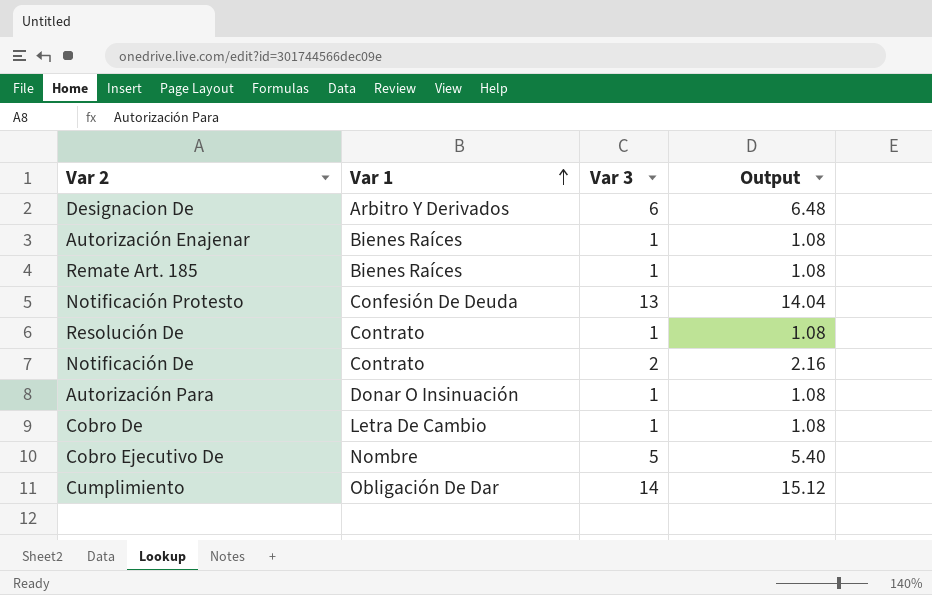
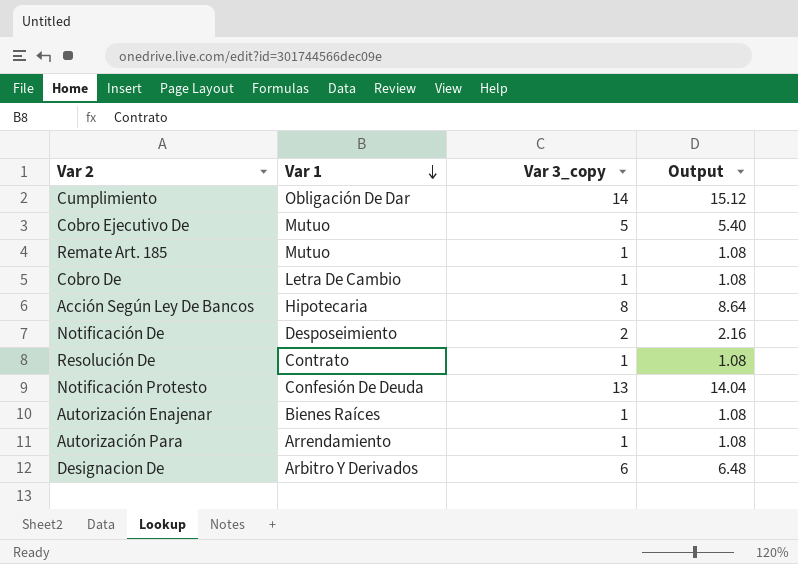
row order: Var 1 ascending -> Var 1 descending
column name: Var 3 -> Var 3_copy
Cobro Ejecutivo De | Var 1: Nombre -> Mutuo
Remate Art. 185 | Var 1: Bienes Raíces -> Mutuo
row Acción Según Ley De Bancos: none -> Hipotecaria | 8 | 8.64
Notificación De | Var 1: Contrato -> Desposeimiento
Autorización Para | Var 1: Donar O Insinuación -> Arrendamiento

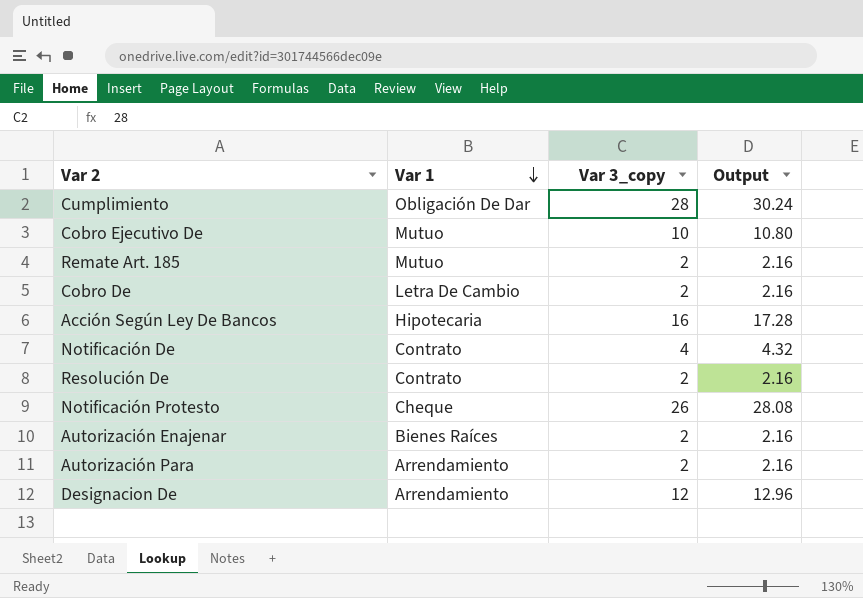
Cumplimiento | Var 3_copy: 14 -> 28
Cumplimiento | Output: 15.12 -> 30.24
Cobro Ejecutivo De | Var 3_copy: 5 -> 10
Cobro Ejecutivo De | Output: 5.40 -> 10.80
Remate Art. 185 | Var 3_copy: 1 -> 2
Remate Art. 185 | Output: 1.08 -> 2.16
Cobro De | Var 3_copy: 1 -> 2
Cobro De | Output: 1.08 -> 2.16
Acción Según Ley De Bancos | Var 3_copy: 8 -> 16
Acción Según Ley De Bancos | Output: 8.64 -> 17.28
Notificación De | Var 1: Desposeimiento -> Contrato
Notificación De | Var 3_copy: 2 -> 4
Notificación De | Output: 2.16 -> 4.32
Resolución De | Var 3_copy: 1 -> 2
Resolución De | Output: 1.08 -> 2.16
Notificación Protesto | Var 1: Confesión De Deuda -> Cheque
Notificación Protesto | Var 3_copy: 13 -> 26
Notificación Protesto | Output: 14.04 -> 28.08
Autorización Enajenar | Var 3_copy: 1 -> 2
Autorización Enajenar | Output: 1.08 -> 2.16
Autorización Para | Var 3_copy: 1 -> 2
Autorización Para | Output: 1.08 -> 2.16
Designacion De | Var 1: Arbitro Y Derivados -> Arrendamiento
Designacion De | Var 3_copy: 6 -> 12
Designacion De | Output: 6.48 -> 12.96

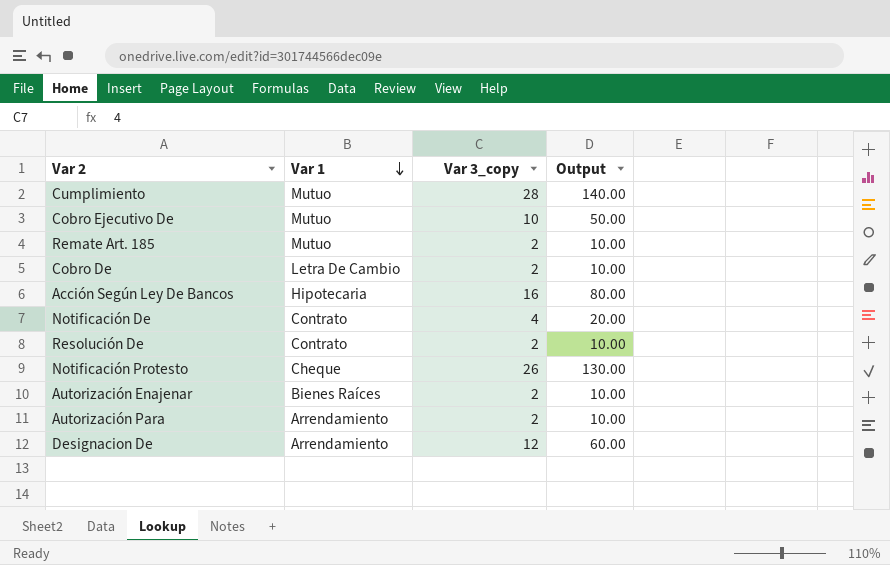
column Output | formula: [Var 3_copy] * 1.08 -> [Var 3_copy] * 5
Cumplimiento | Var 1: Obligación De Dar -> Mutuo

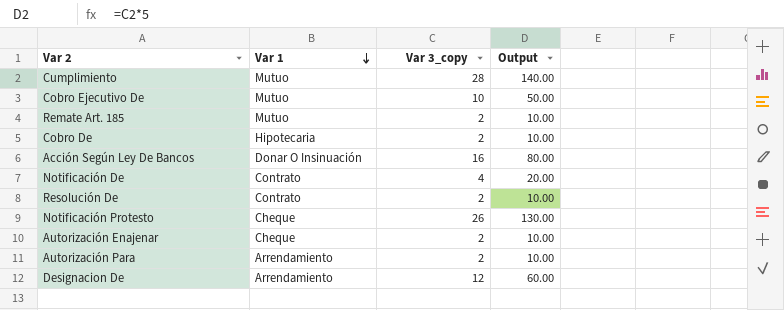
Cobro De | Var 1: Letra De Cambio -> Hipotecaria
Acción Según Ley De Bancos | Var 1: Hipotecaria -> Donar O Insinuación
Autorización Enajenar | Var 1: Bienes Raíces -> Cheque

